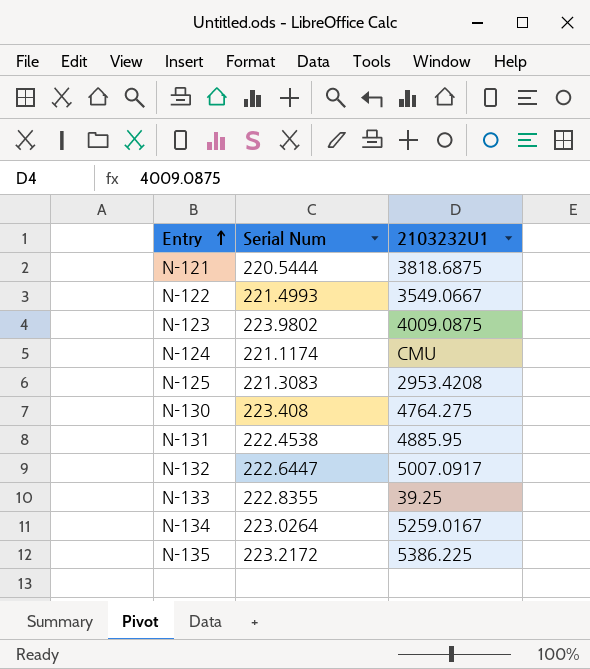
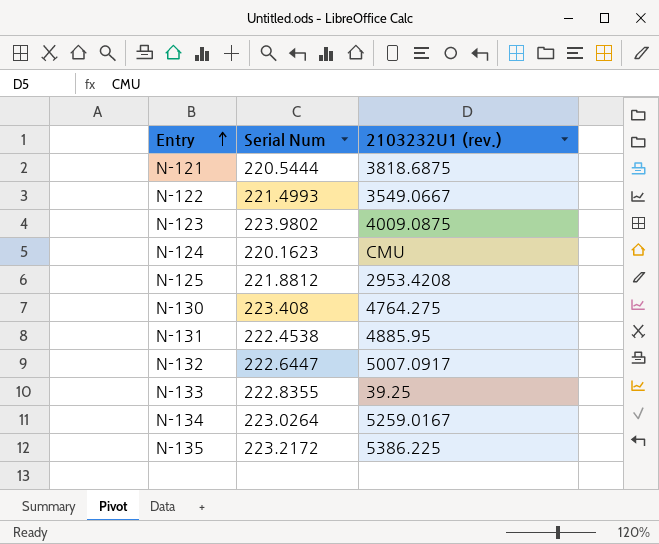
column name: 2103232U1 -> 2103232U1 (rev.)
N-124 | Serial Num: 221.1174 -> 220.1623
N-125 | Serial Num: 221.3083 -> 221.8812

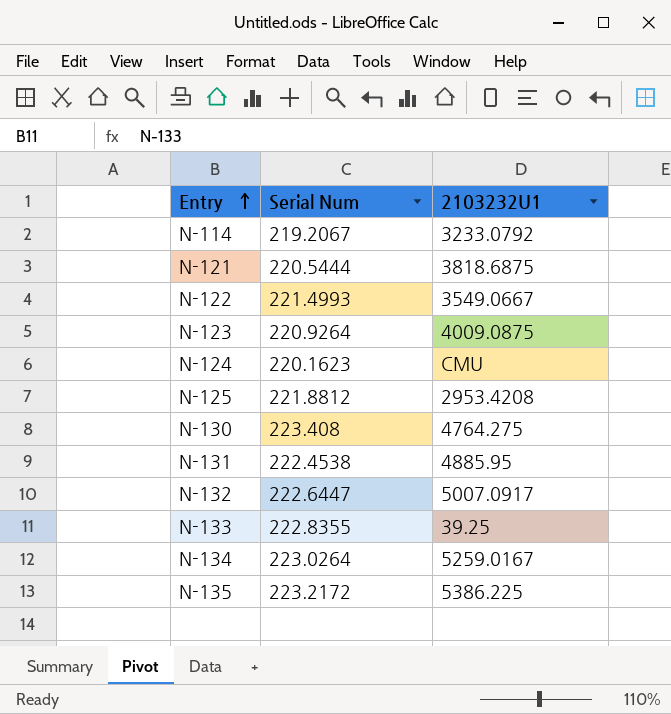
column name: 2103232U1 (rev.) -> 2103232U1
row N-114: none -> 219.2067 | 3233.0792
N-123 | Serial Num: 223.9802 -> 220.9264

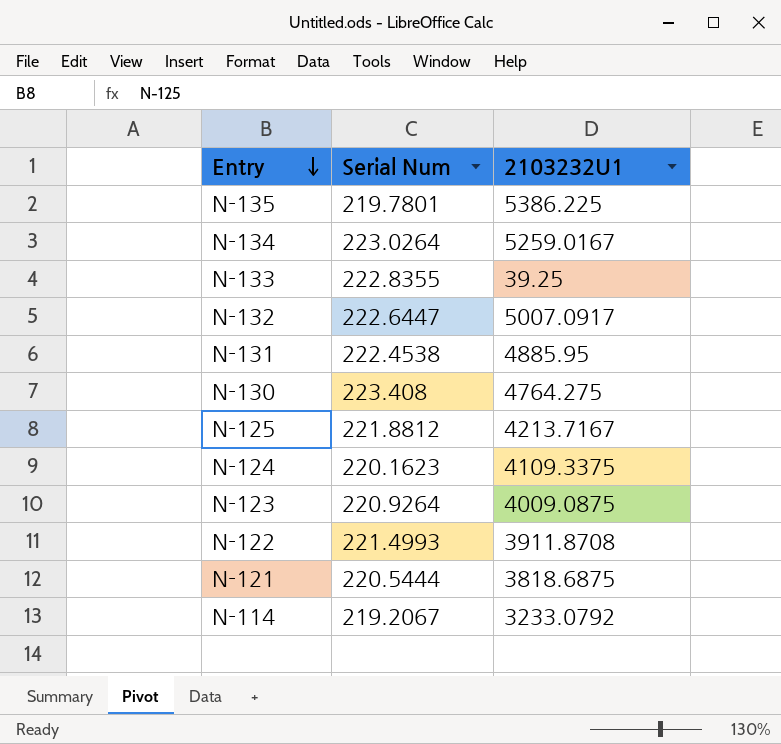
row order: Entry ascending -> Entry descending
N-135 | Serial Num: 223.2172 -> 219.7801
N-125 | 2103232U1: 2953.4208 -> 4213.7167
N-124 | 2103232U1: CMU -> 4109.3375
N-122 | 2103232U1: 3549.0667 -> 3911.8708

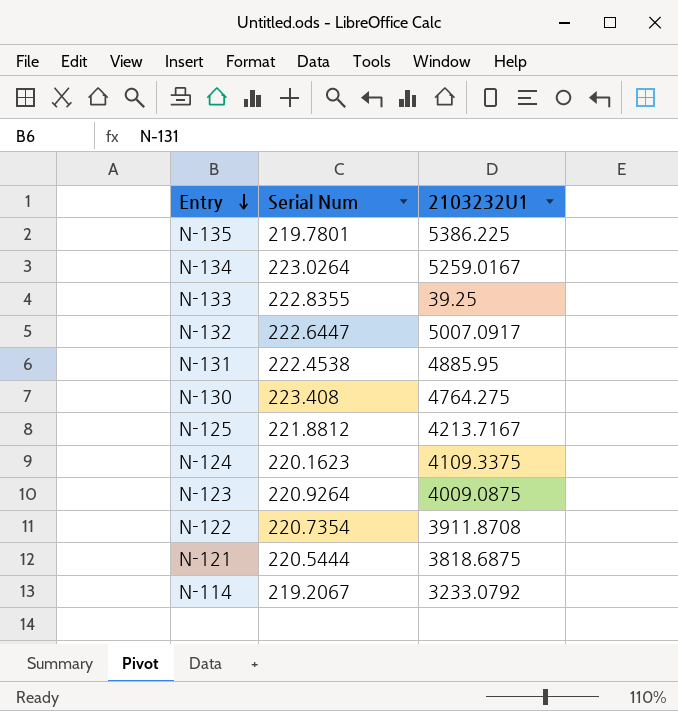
N-122 | Serial Num: 221.4993 -> 220.7354

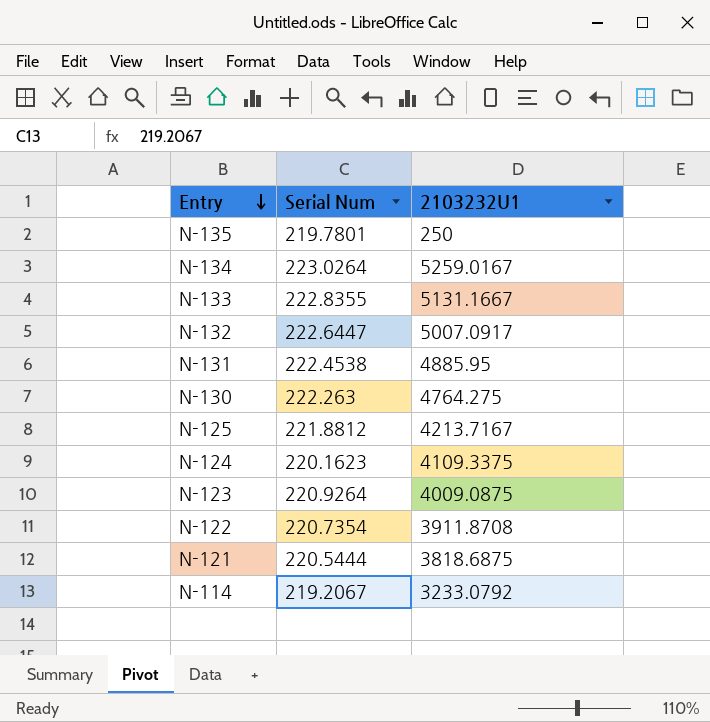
N-135 | 2103232U1: 5386.225 -> 250
N-133 | 2103232U1: 39.25 -> 5131.1667
N-130 | Serial Num: 223.408 -> 222.263

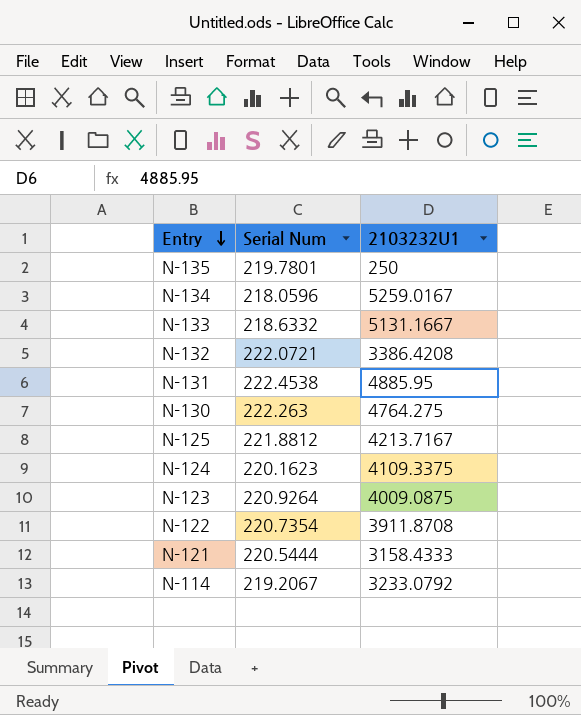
N-134 | Serial Num: 223.0264 -> 218.0596
N-133 | Serial Num: 222.8355 -> 218.6332
N-132 | Serial Num: 222.6447 -> 222.0721
N-132 | 2103232U1: 5007.0917 -> 3386.4208
N-121 | 2103232U1: 3818.6875 -> 3158.4333

